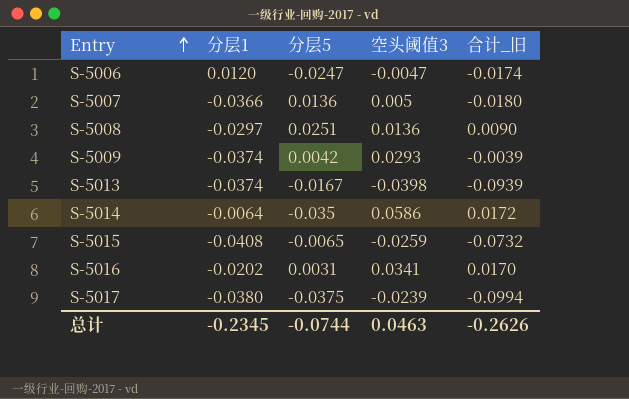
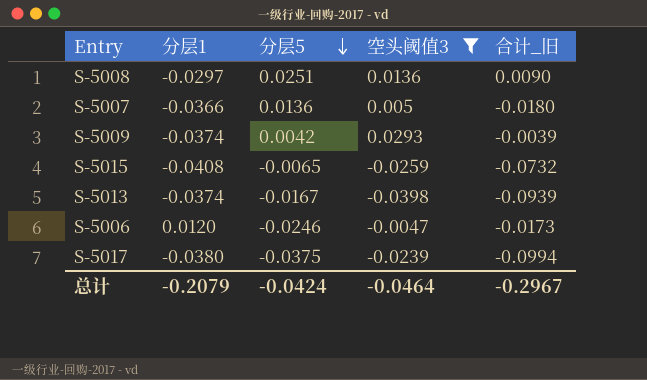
filter: none -> 空头阈值3 <= 0.0293
row order: Entry ascending -> 分层5 descending
S-5006 | 分层5: -0.0247 -> -0.0246
S-5006 | 合计_旧: -0.0174 -> -0.0173
总计 | 分层1: -0.2345 -> -0.2079
总计 | 分层5: -0.0744 -> -0.0424
总计 | 空头阈值3: 0.0463 -> -0.0464
总计 | 合计_旧: -0.2626 -> -0.2967

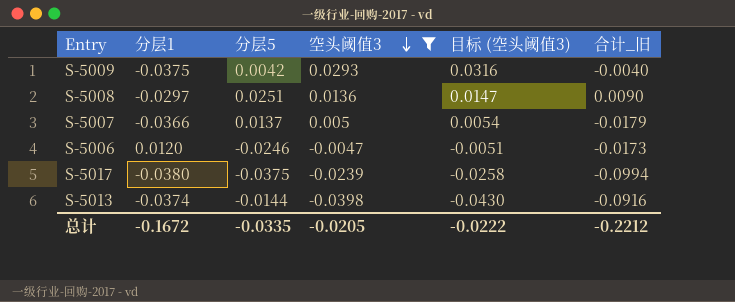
row order: 分层5 descending -> 空头阈值3 descending
column 目标 (空头阈值3) | formula: none -> [空头阈值3] * 1.08
row S-5015: -0.0408 | -0.0065 | -0.0259 | -0.0732 -> none
S-5009 | 分层1: -0.0374 -> -0.0375
S-5009 | 合计_旧: -0.0039 -> -0.0040
S-5007 | 分层5: 0.0136 -> 0.0137
S-5007 | 合计_旧: -0.0180 -> -0.0179
S-5013 | 分层5: -0.0167 -> -0.0144
S-5013 | 合计_旧: -0.0939 -> -0.0916
总计 | 分层1: -0.2079 -> -0.1672
总计 | 分层5: -0.0424 -> -0.0335
总计 | 空头阈值3: -0.0464 -> -0.0205
总计 | 合计_旧: -0.2967 -> -0.2212

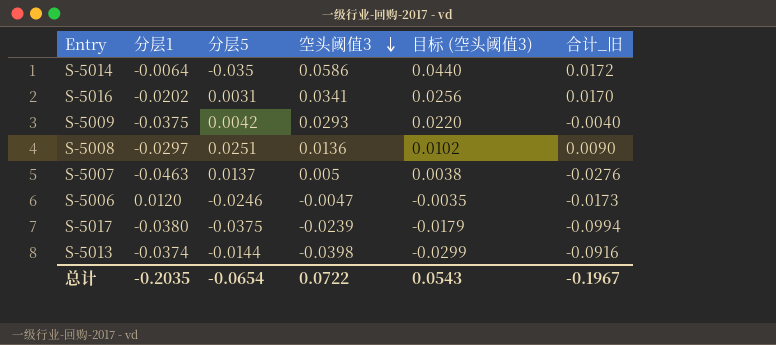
filter: 空头阈值3 <= 0.0293 -> none
column 目标 (空头阈值3) | formula: [空头阈值3] * 1.08 -> [空头阈值3] * 0.75
S-5007 | 分层1: -0.0366 -> -0.0463
S-5007 | 合计_旧: -0.0179 -> -0.0276
总计 | 分层1: -0.1672 -> -0.2035
总计 | 分层5: -0.0335 -> -0.0654
总计 | 空头阈值3: -0.0205 -> 0.0722
总计 | 目标 (空头阈值3): -0.0222 -> 0.0543
总计 | 合计_旧: -0.2212 -> -0.1967

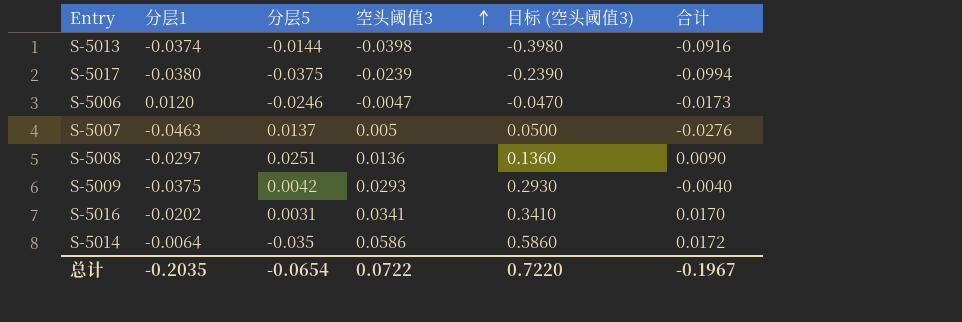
row order: 空头阈值3 descending -> 空头阈值3 ascending
column 目标 (空头阈值3) | formula: [空头阈值3] * 0.75 -> [空头阈值3] * 10
column name: 合计_旧 -> 合计
总计 | 目标 (空头阈值3): 0.0543 -> 0.7220

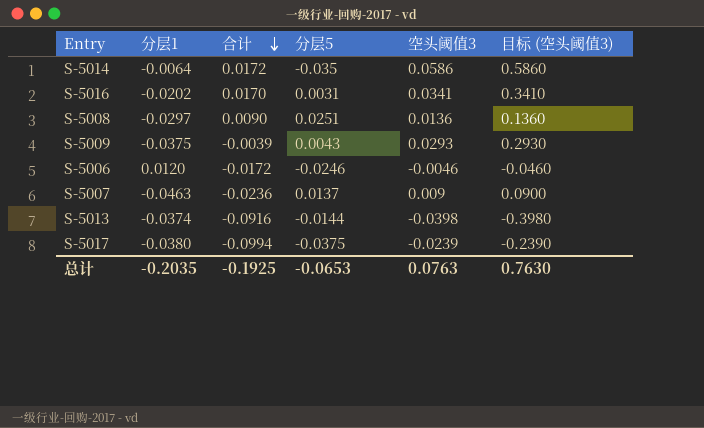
row order: 空头阈值3 ascending -> 合计 descending
column 合计 | position: 6 -> 3
S-5009 | 合计: -0.0040 -> -0.0039
S-5009 | 分层5: 0.0042 -> 0.0043
S-5006 | 合计: -0.0173 -> -0.0172
S-5006 | 空头阈值3: -0.0047 -> -0.0046
S-5006 | 目标 (空头阈值3): -0.0470 -> -0.0460
S-5007 | 合计: -0.0276 -> -0.0236
S-5007 | 空头阈值3: 0.005 -> 0.009
S-5007 | 目标 (空头阈值3): 0.0500 -> 0.0900
总计 | 合计: -0.1967 -> -0.1925
总计 | 分层5: -0.0654 -> -0.0653
总计 | 空头阈值3: 0.0722 -> 0.0763
总计 | 目标 (空头阈值3): 0.7220 -> 0.7630

